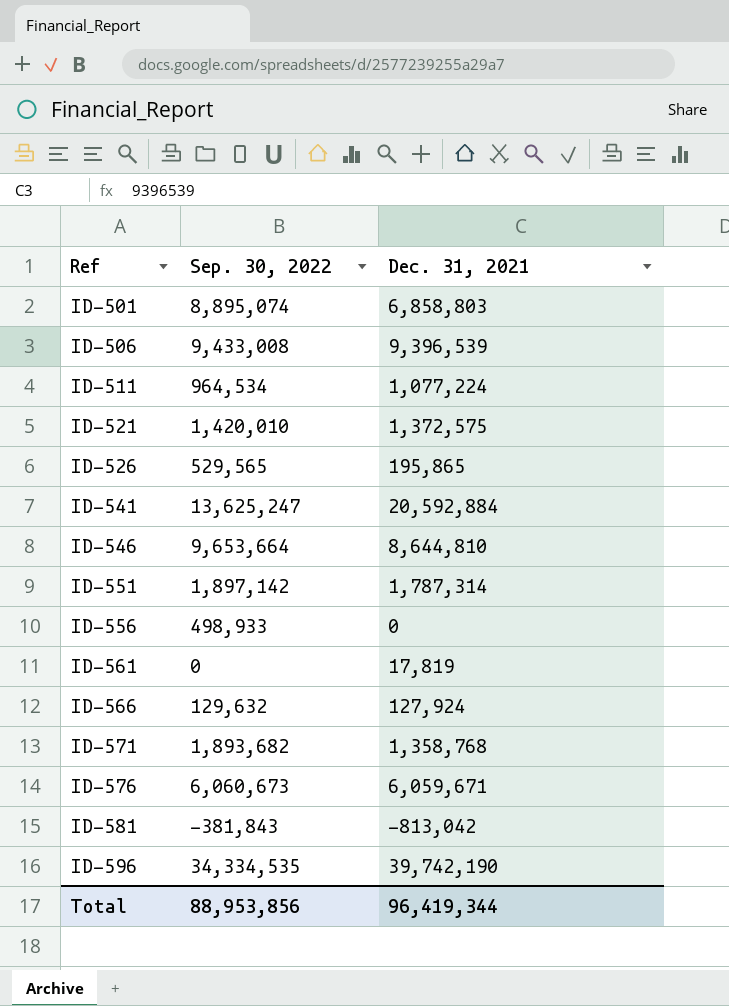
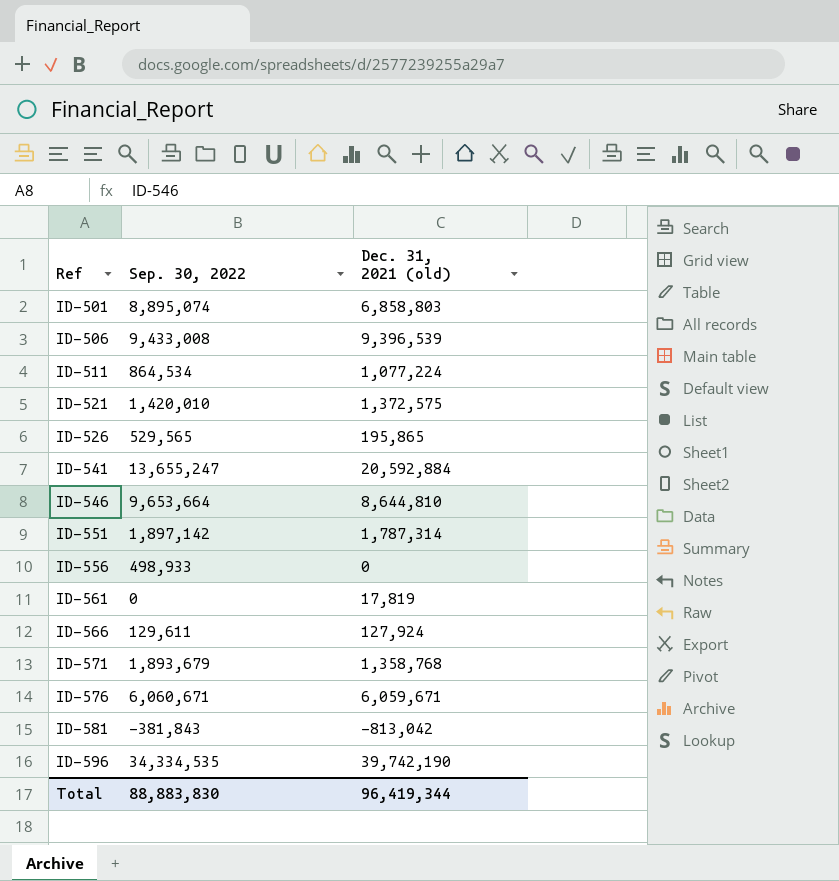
column name: Dec. 31, 2021 -> Dec. 31, 2021 (old)
ID-511 | Sep. 30, 2022: 964,534 -> 864,534
ID-541 | Sep. 30, 2022: 13,625,247 -> 13,655,247
ID-566 | Sep. 30, 2022: 129,632 -> 129,611
ID-571 | Sep. 30, 2022: 1,893,682 -> 1,893,679
ID-576 | Sep. 30, 2022: 6,060,673 -> 6,060,671
Total | Sep. 30, 2022: 88,953,856 -> 88,883,830

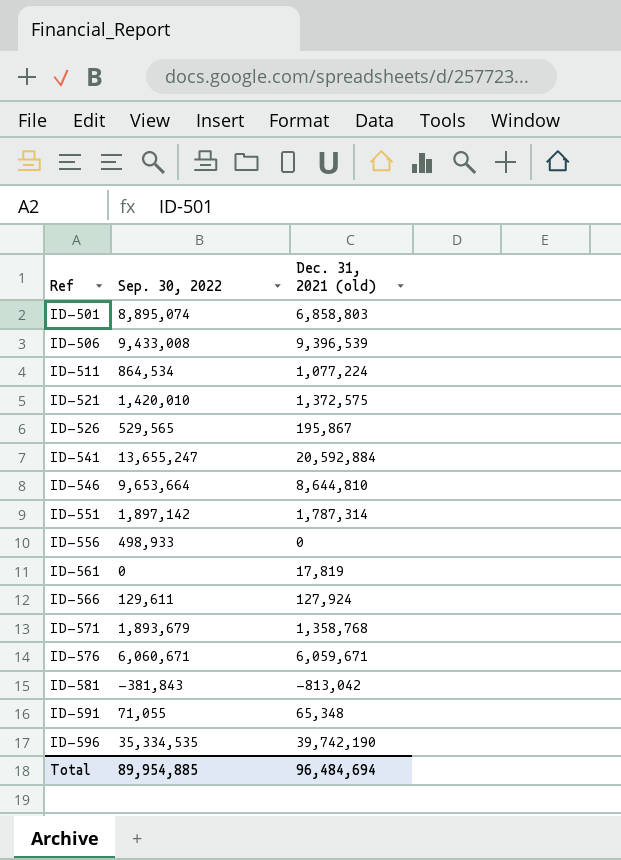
ID-526 | Dec. 31, 2021 (old): 195,865 -> 195,867
row ID-591: none -> 71,055 | 65,348
ID-596 | Sep. 30, 2022: 34,334,535 -> 35,334,535
Total | Sep. 30, 2022: 88,883,830 -> 89,954,885
Total | Dec. 31, 2021 (old): 96,419,344 -> 96,484,694

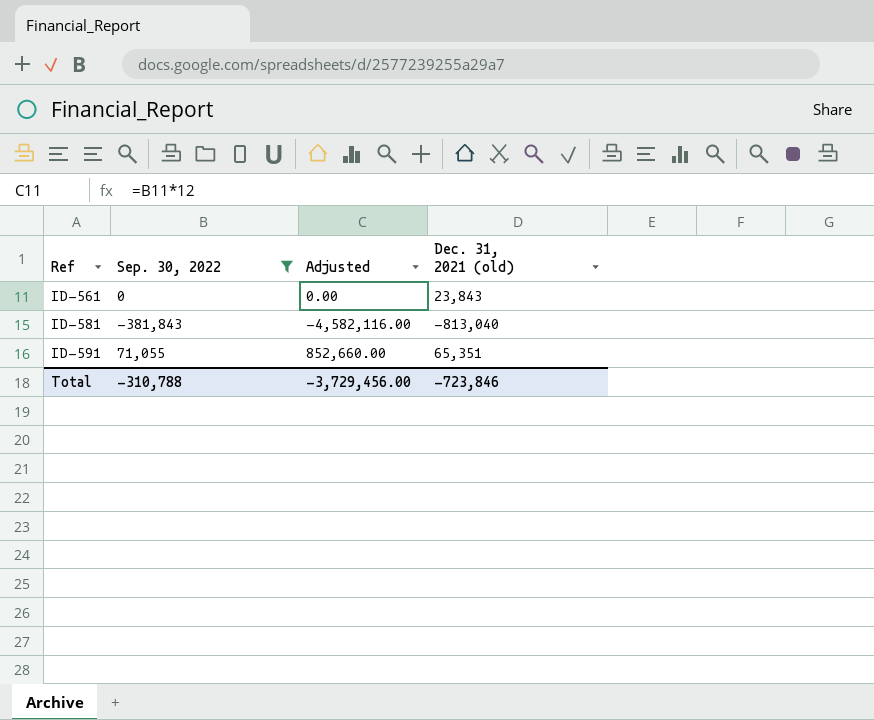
filter: none -> Sep. 30, 2022 <= 71,055
column Adjusted | formula: none -> [Sep. 30, 2022] * 12
ID-561 | Dec. 31, 2021 (old): 17,819 -> 23,843
ID-581 | Dec. 31, 2021 (old): -813,042 -> -813,040
ID-591 | Dec. 31, 2021 (old): 65,348 -> 65,351
Total | Sep. 30, 2022: 89,954,885 -> -310,788
Total | Dec. 31, 2021 (old): 96,484,694 -> -723,846

